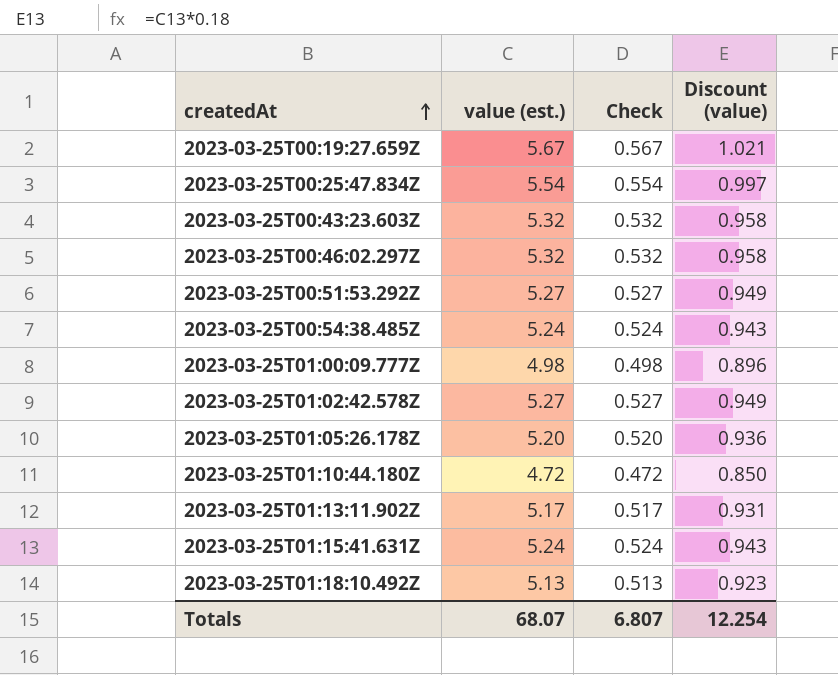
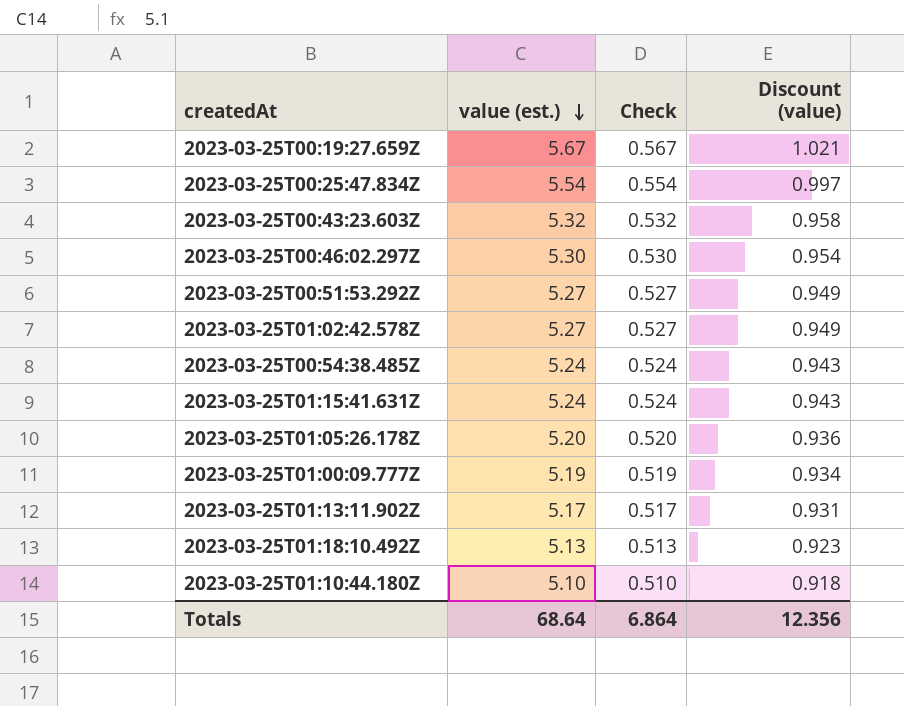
row order: createdAt ascending -> value (est.) descending
2023-03-25T00:46:02.297Z | value (est.): 5.32 -> 5.30
2023-03-25T00:46:02.297Z | Check: 0.532 -> 0.530
2023-03-25T00:46:02.297Z | Discount (value): 0.958 -> 0.954
2023-03-25T01:00:09.777Z | value (est.): 4.98 -> 5.19
2023-03-25T01:00:09.777Z | Check: 0.498 -> 0.519
2023-03-25T01:00:09.777Z | Discount (value): 0.896 -> 0.934
2023-03-25T01:10:44.180Z | value (est.): 4.72 -> 5.10
2023-03-25T01:10:44.180Z | Check: 0.472 -> 0.510
2023-03-25T01:10:44.180Z | Discount (value): 0.850 -> 0.918
Totals | value (est.): 68.07 -> 68.64
Totals | Check: 6.807 -> 6.864
Totals | Discount (value): 12.254 -> 12.356

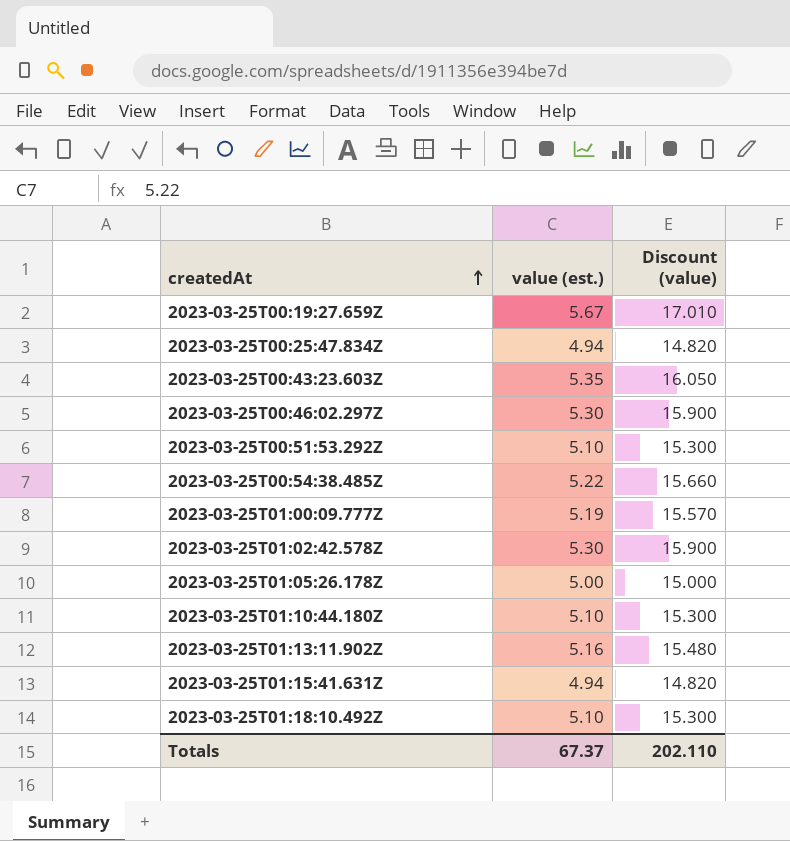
row order: value (est.) descending -> createdAt ascending
column Check | formula: [value (est.)] * 0.1 -> none
column Discount (value) | formula: [value (est.)] * 0.18 -> [value (est.)] * 3
2023-03-25T00:25:47.834Z | value (est.): 5.54 -> 4.94
2023-03-25T00:43:23.603Z | value (est.): 5.32 -> 5.35
2023-03-25T00:51:53.292Z | value (est.): 5.27 -> 5.10
2023-03-25T00:54:38.485Z | value (est.): 5.24 -> 5.22
2023-03-25T01:02:42.578Z | value (est.): 5.27 -> 5.30
2023-03-25T01:05:26.178Z | value (est.): 5.20 -> 5.00
2023-03-25T01:13:11.902Z | value (est.): 5.17 -> 5.16
2023-03-25T01:15:41.631Z | value (est.): 5.24 -> 4.94
2023-03-25T01:18:10.492Z | value (est.): 5.13 -> 5.10
Totals | value (est.): 68.64 -> 67.37
Totals | Discount (value): 12.356 -> 202.110

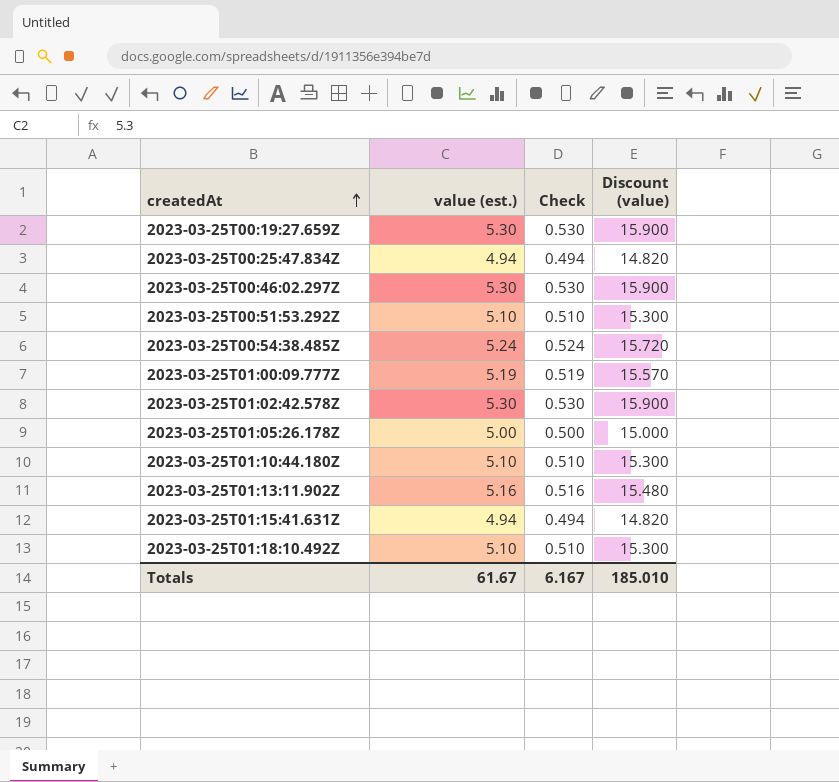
column Check | formula: none -> [value (est.)] * 0.1
row 2023-03-25T00:43:23.603Z: 5.35 | 16.050 -> none
2023-03-25T00:19:27.659Z | value (est.): 5.67 -> 5.30
2023-03-25T00:19:27.659Z | Discount (value): 17.010 -> 15.900
2023-03-25T00:54:38.485Z | value (est.): 5.22 -> 5.24
2023-03-25T00:54:38.485Z | Discount (value): 15.660 -> 15.720
Totals | value (est.): 67.37 -> 61.67
Totals | Discount (value): 202.110 -> 185.010

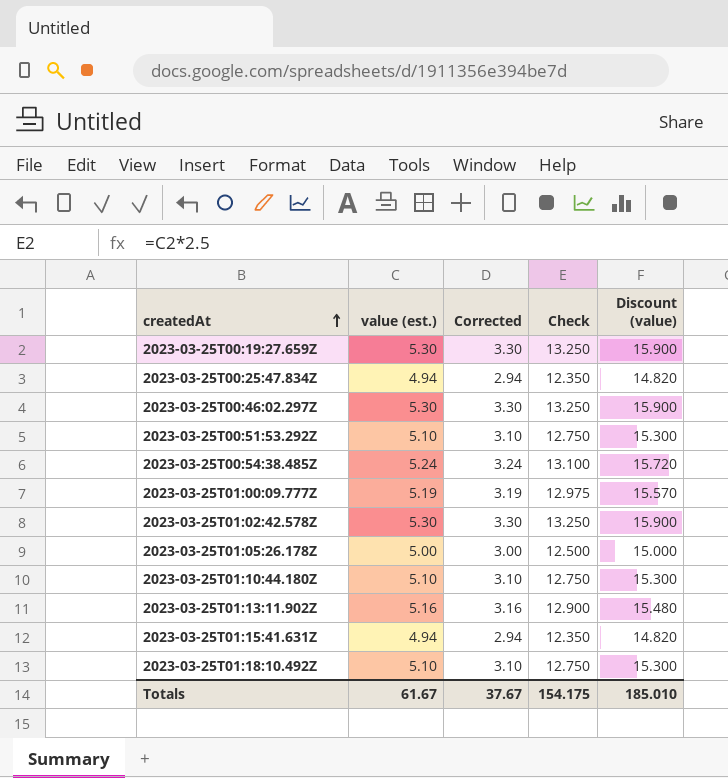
column Corrected | formula: none -> [value (est.)] - 2
column Check | formula: [value (est.)] * 0.1 -> [value (est.)] * 2.5
Totals | Check: 6.167 -> 154.175

